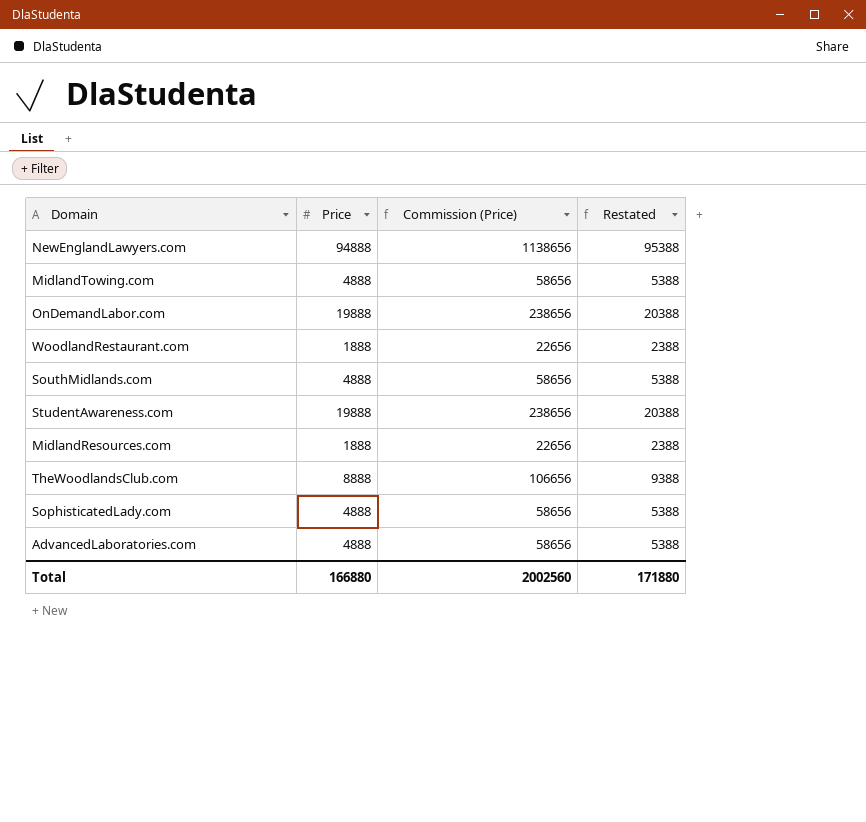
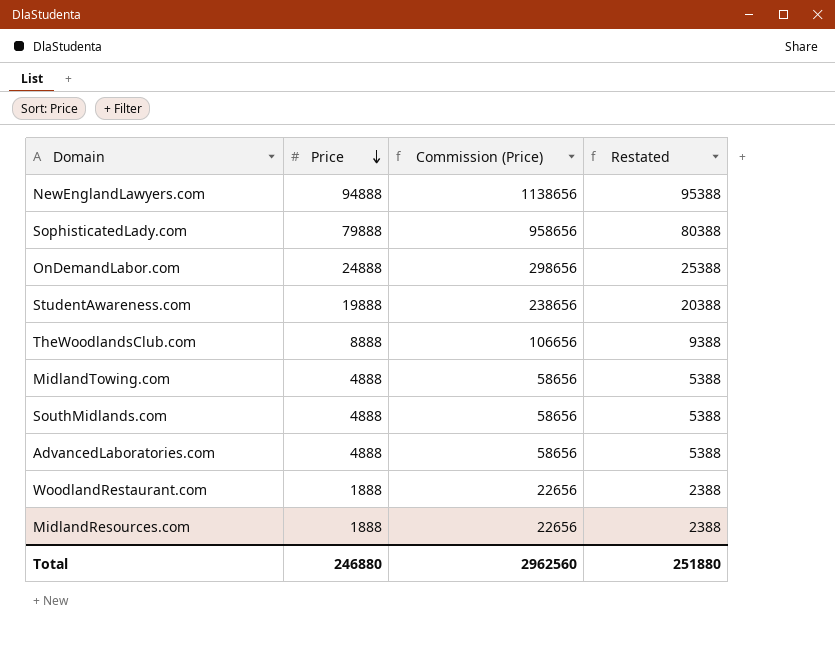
row order: none -> Price descending
SophisticatedLady.com | Price: 4888 -> 79888
SophisticatedLady.com | Commission (Price): 58656 -> 958656
SophisticatedLady.com | Restated: 5388 -> 80388
OnDemandLabor.com | Price: 19888 -> 24888
OnDemandLabor.com | Commission (Price): 238656 -> 298656
OnDemandLabor.com | Restated: 20388 -> 25388
Total | Price: 166880 -> 246880
Total | Commission (Price): 2002560 -> 2962560
Total | Restated: 171880 -> 251880

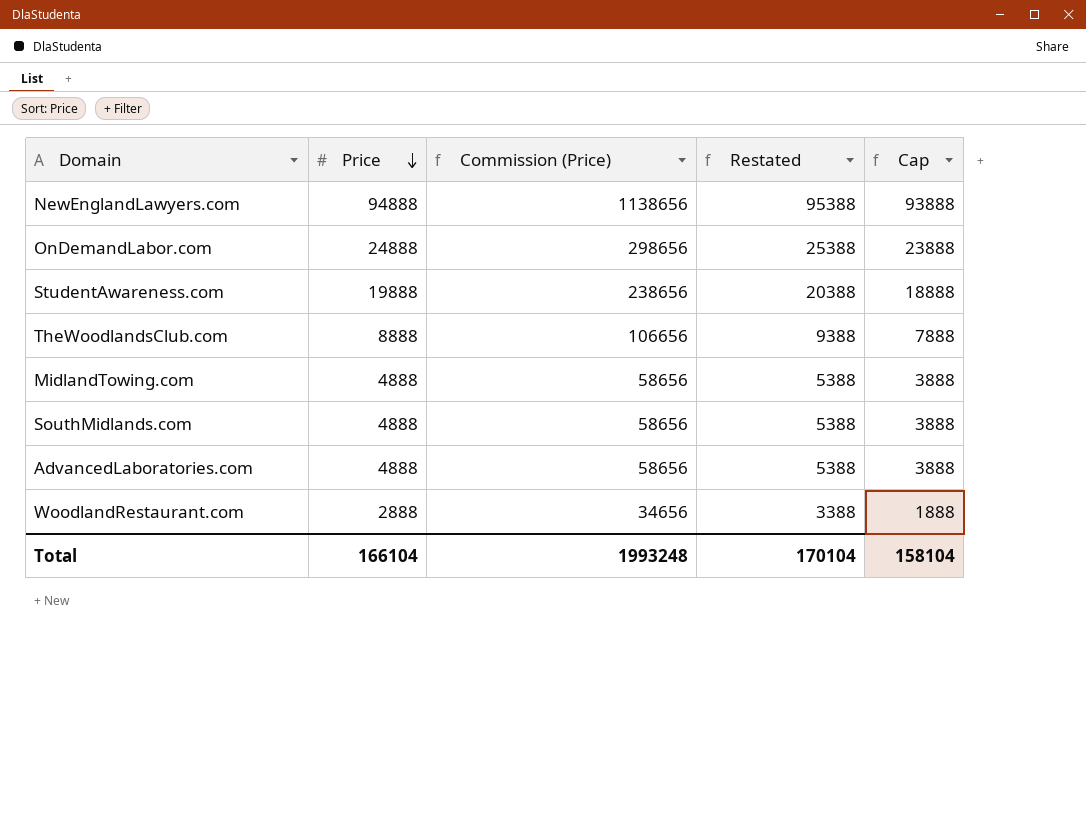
column Cap | formula: none -> [Price] - 1000
row SophisticatedLady.com: 79888 | 958656 | 80388 -> none
row MidlandResources.com: 1888 | 22656 | 2388 -> none
WoodlandRestaurant.com | Price: 1888 -> 2888
WoodlandRestaurant.com | Commission (Price): 22656 -> 34656
WoodlandRestaurant.com | Restated: 2388 -> 3388
Total | Price: 246880 -> 166104
Total | Commission (Price): 2962560 -> 1993248
Total | Restated: 251880 -> 170104

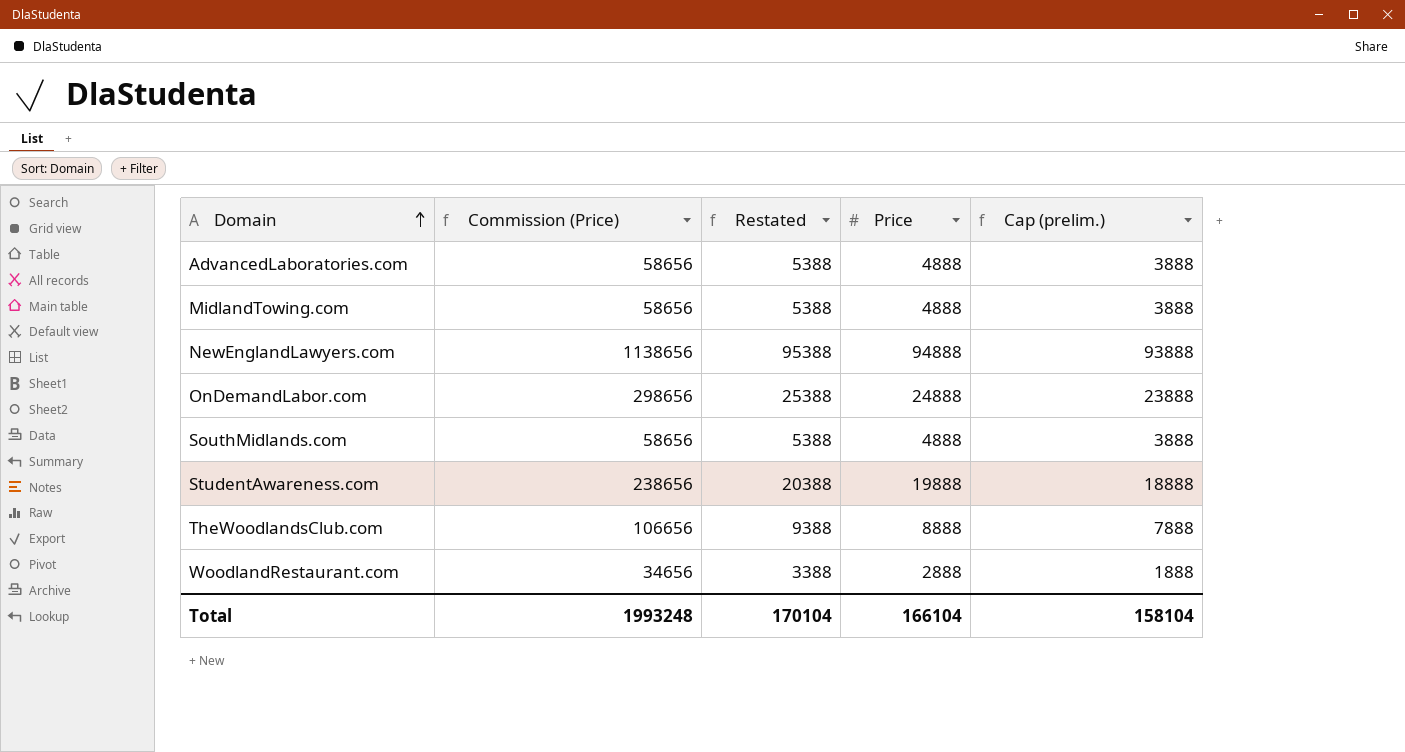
row order: Price descending -> Domain ascending
column Price | position: 2 -> 4
column name: Cap -> Cap (prelim.)

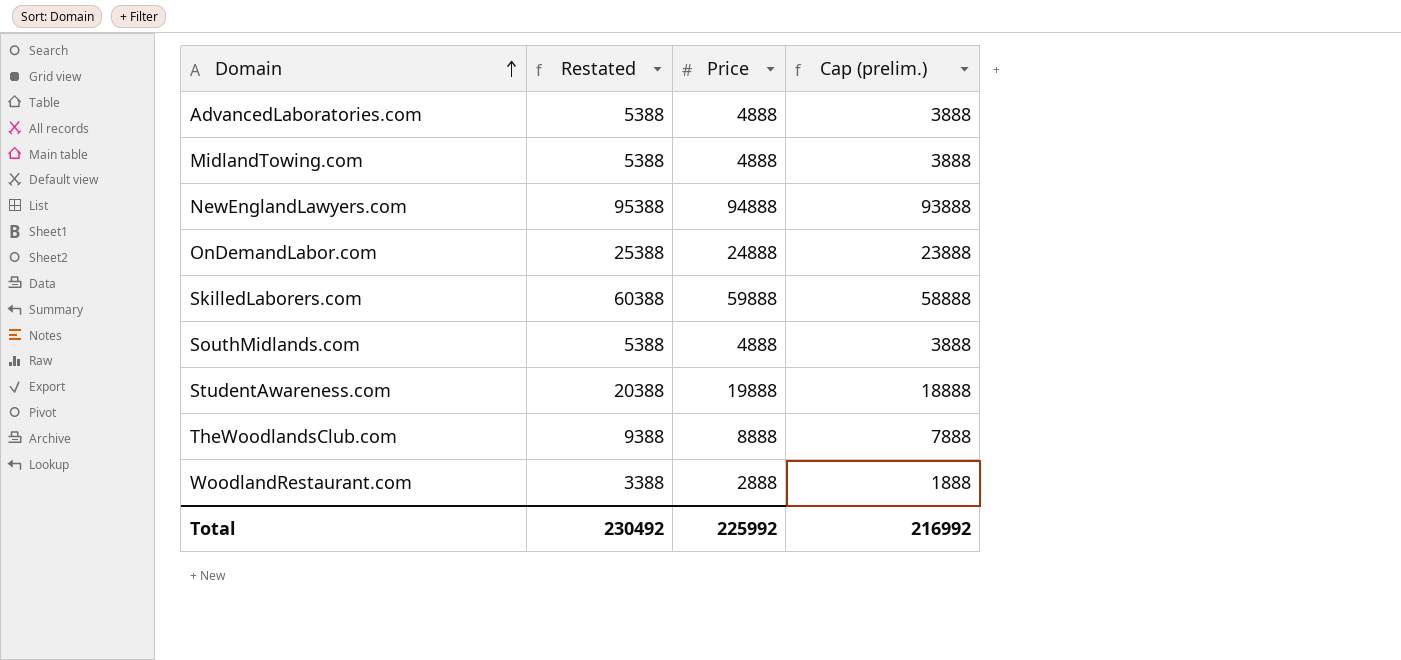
column Commission (Price) | formula: [Price] * 12 -> none
row SkilledLaborers.com: none -> 60388 | 59888 | 58888
Total | Restated: 170104 -> 230492
Total | Price: 166104 -> 225992
Total | Cap (prelim.): 158104 -> 216992

